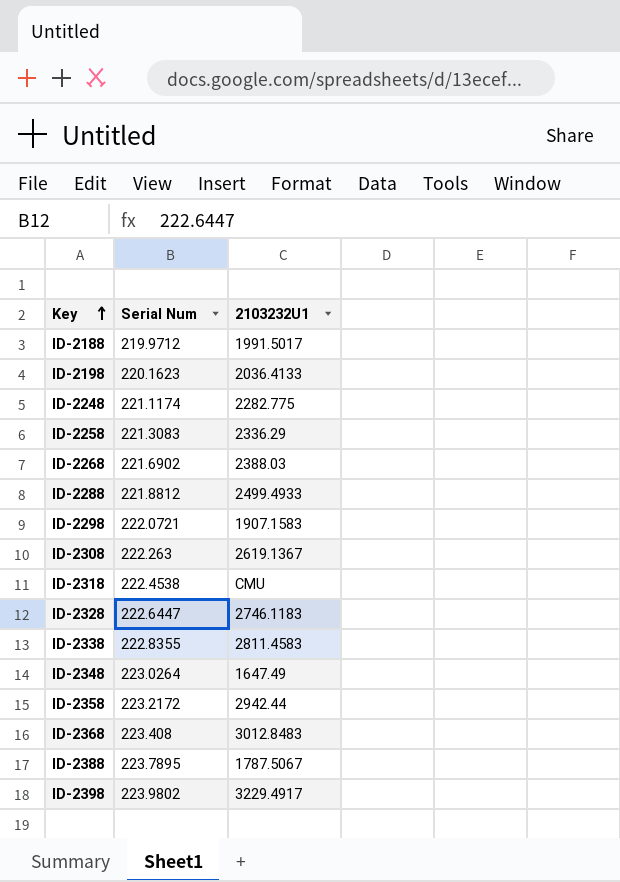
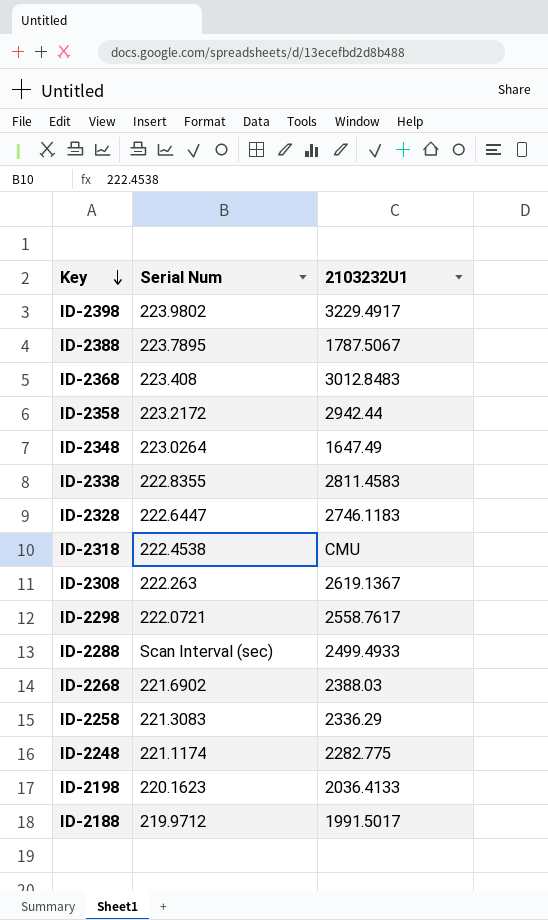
row order: Key ascending -> Key descending
ID-2298 | 2103232U1: 1907.1583 -> 2558.7617
ID-2288 | Serial Num: 221.8812 -> Scan Interval (sec)

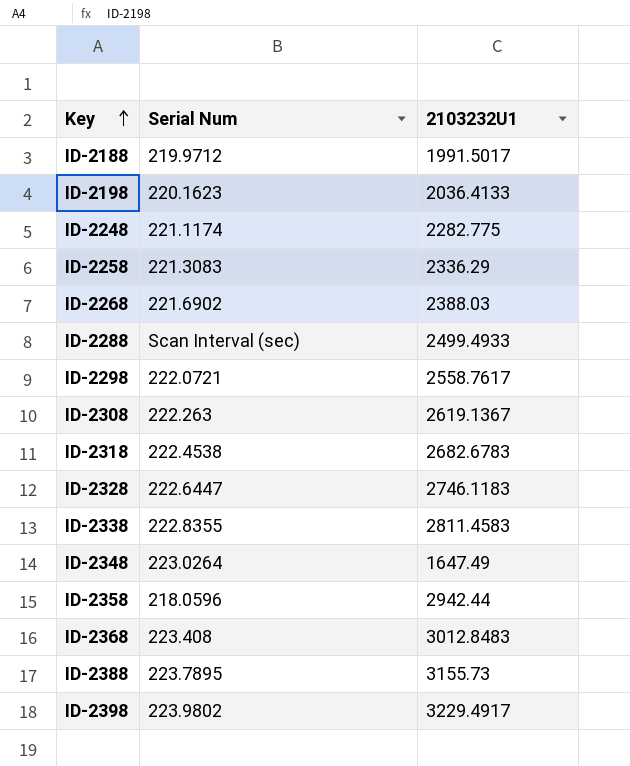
row order: Key descending -> Key ascending
ID-2318 | 2103232U1: CMU -> 2682.6783
ID-2358 | Serial Num: 223.2172 -> 218.0596
ID-2388 | 2103232U1: 1787.5067 -> 3155.73

